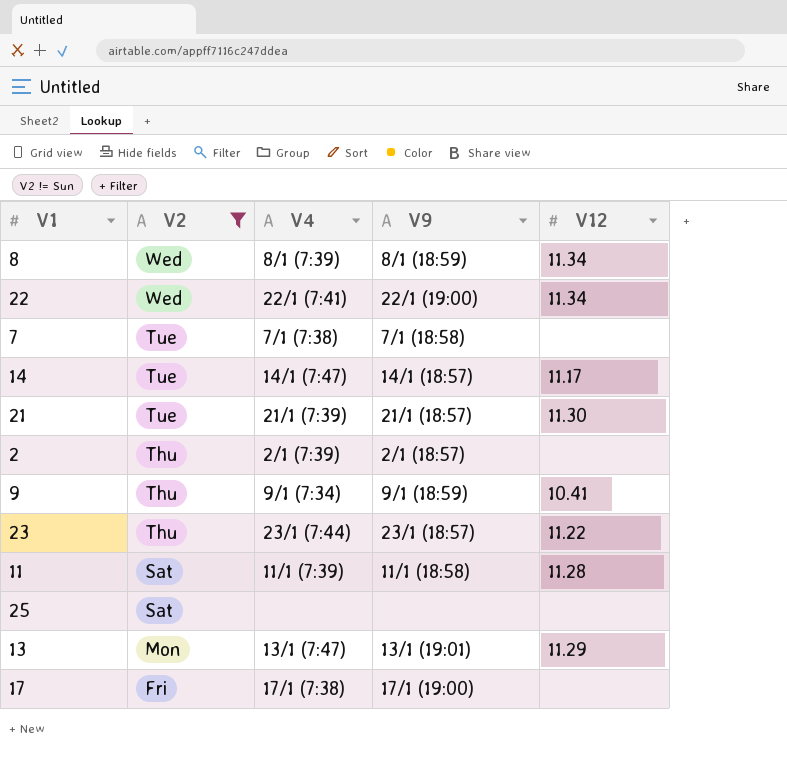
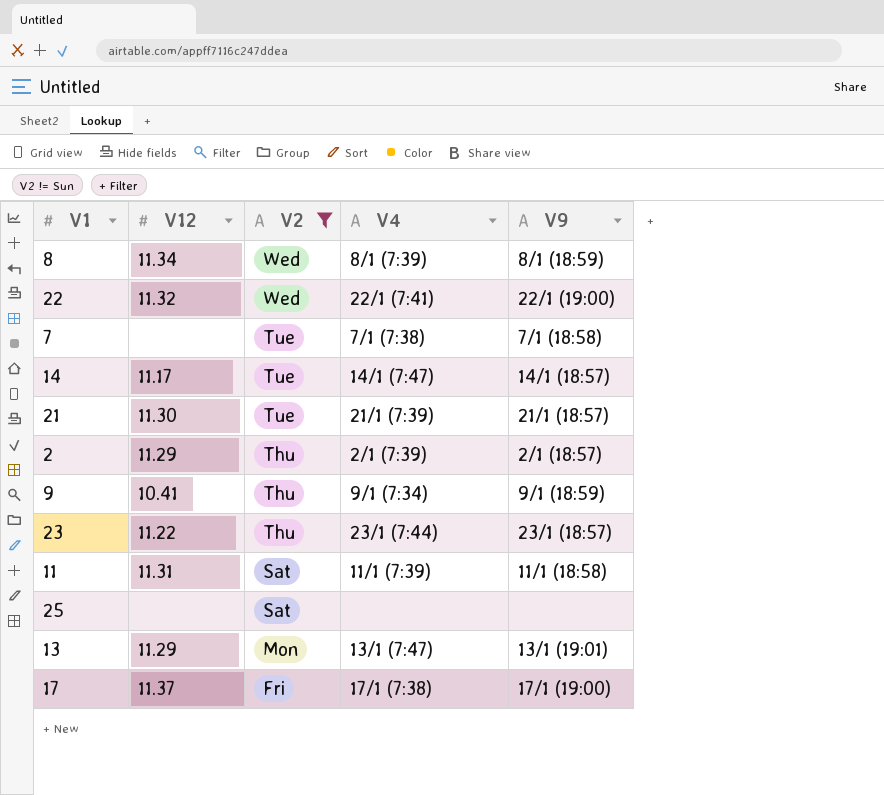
column V12 | position: 5 -> 2
22 | V12: 11.34 -> 11.32
2 | V12: none -> 11.29
11 | V12: 11.28 -> 11.31
17 | V12: none -> 11.37

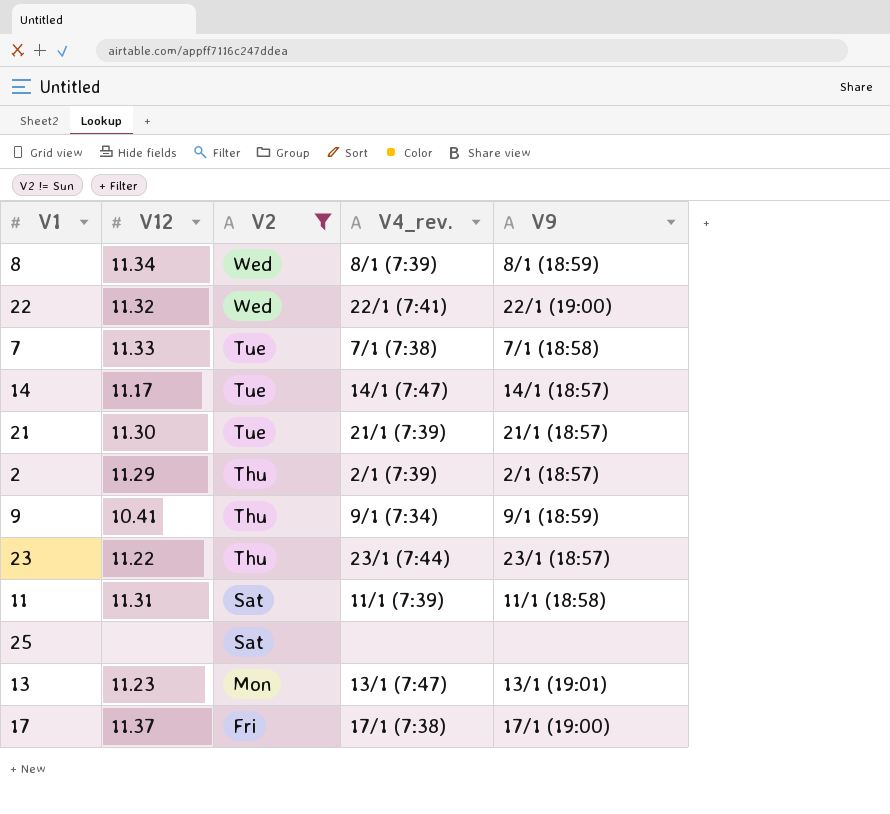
column name: V4 -> V4_rev.
7 | V12: none -> 11.33
13 | V12: 11.29 -> 11.23

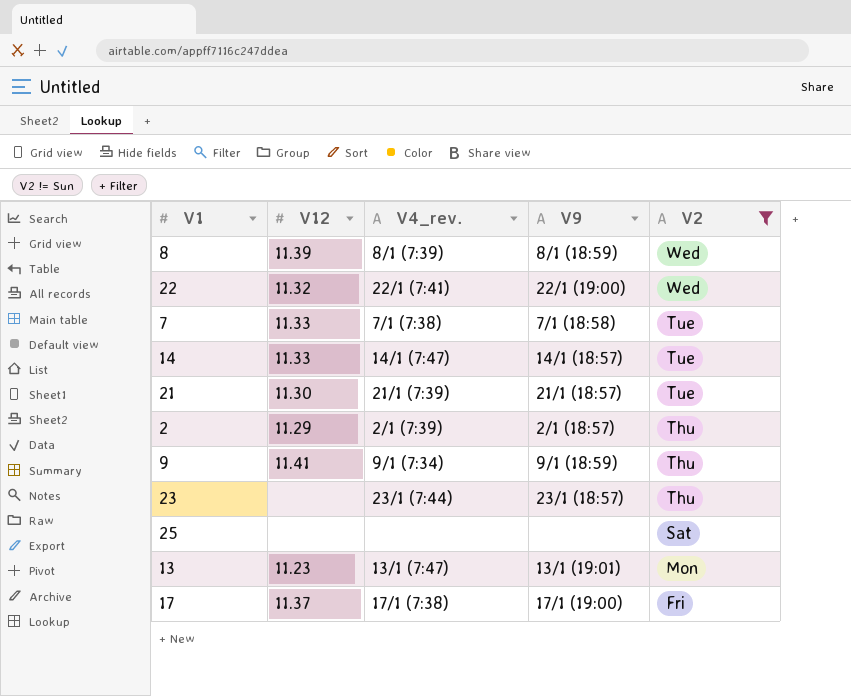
column V2 | position: 3 -> 5
row 11: 11.31 | Sat | 11/1 (7:39) | 11/1 (18:58) -> none
8 | V12: 11.34 -> 11.39
14 | V12: 11.17 -> 11.33
9 | V12: 10.41 -> 11.41
23 | V12: 11.22 -> none

